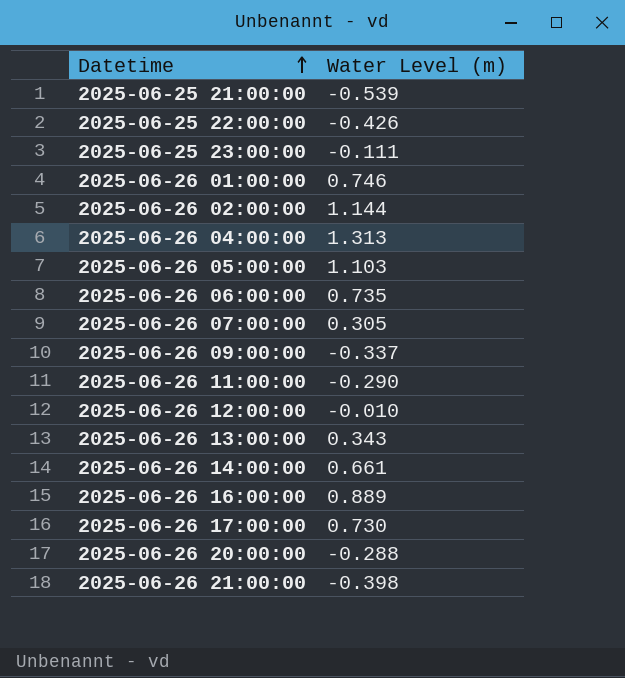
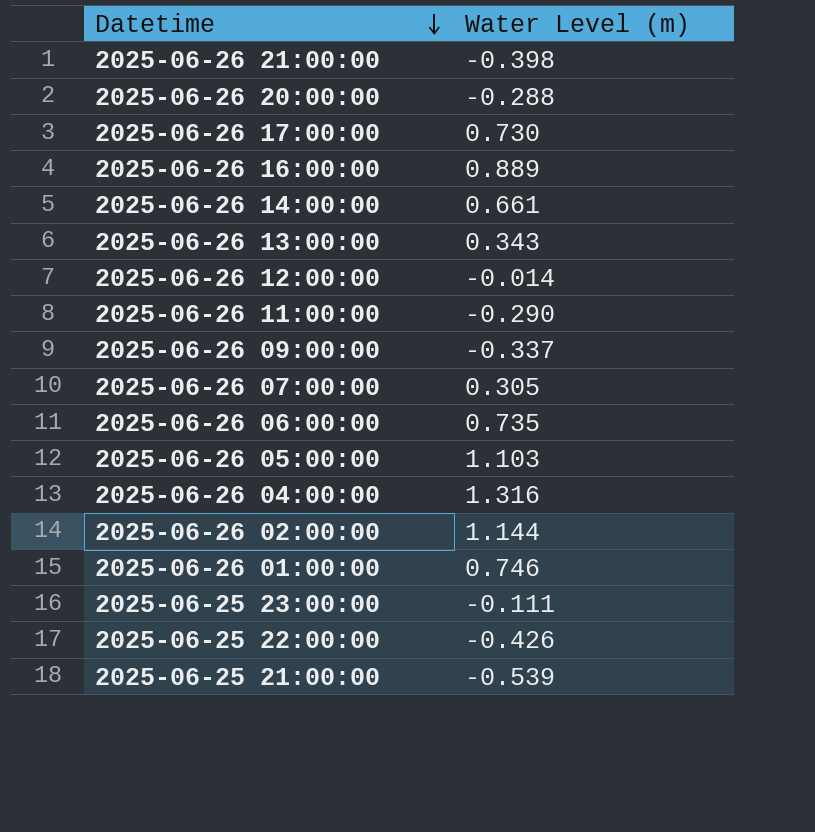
row order: Datetime ascending -> Datetime descending
2025-06-26 12:00:00 | Water Level (m): -0.010 -> -0.014
2025-06-26 04:00:00 | Water Level (m): 1.313 -> 1.316

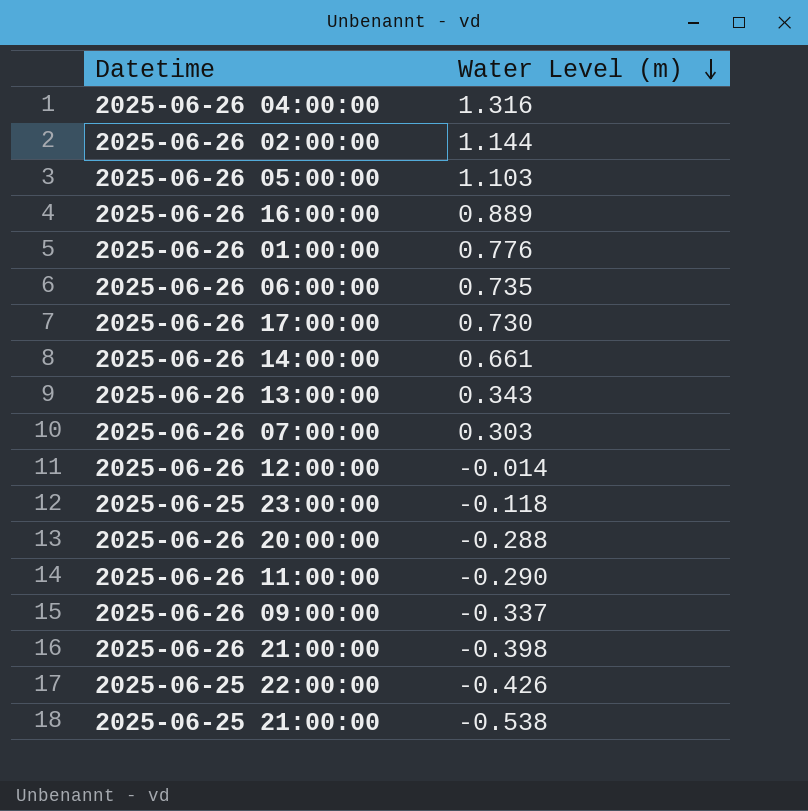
row order: Datetime descending -> Water Level (m) descending
2025-06-26 01:00:00 | Water Level (m): 0.746 -> 0.776
2025-06-26 07:00:00 | Water Level (m): 0.305 -> 0.303
2025-06-25 23:00:00 | Water Level (m): -0.111 -> -0.118
2025-06-25 21:00:00 | Water Level (m): -0.539 -> -0.538

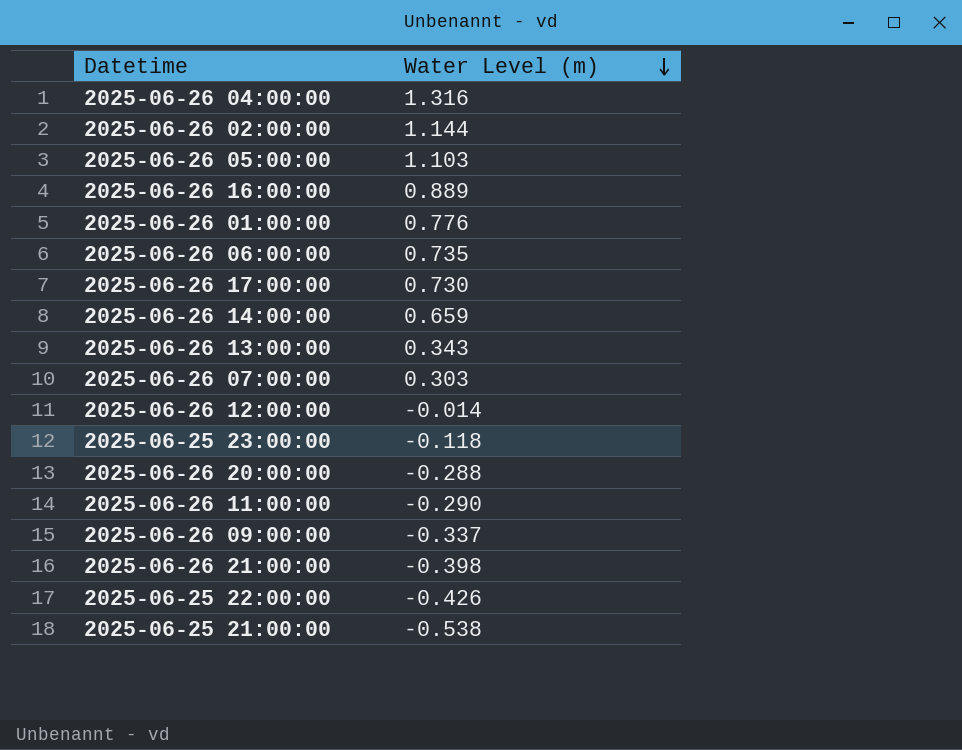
2025-06-26 14:00:00 | Water Level (m): 0.661 -> 0.659

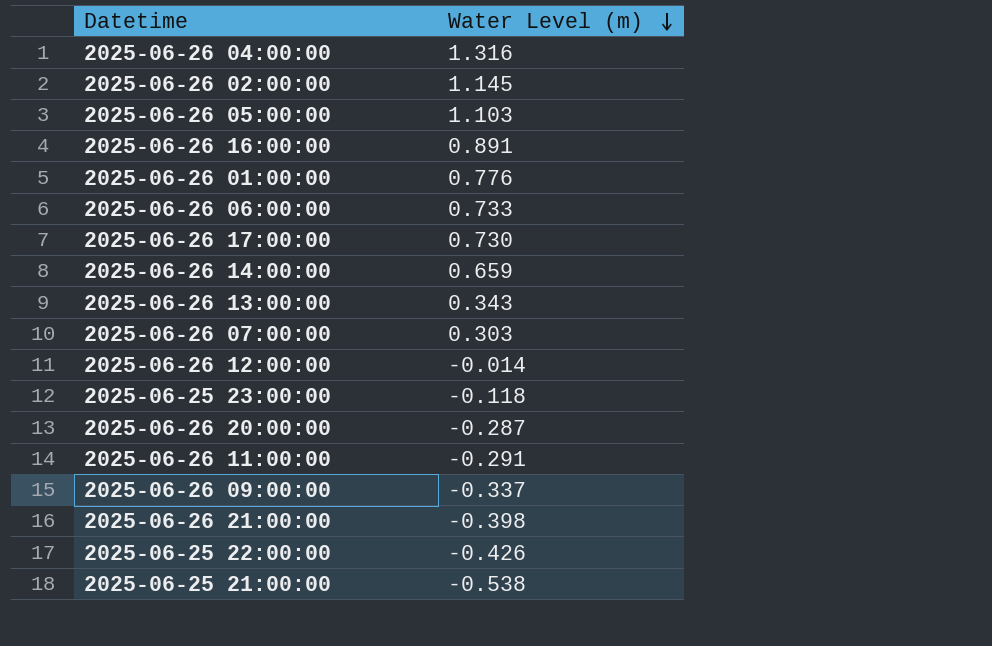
2025-06-26 02:00:00 | Water Level (m): 1.144 -> 1.145
2025-06-26 16:00:00 | Water Level (m): 0.889 -> 0.891
2025-06-26 06:00:00 | Water Level (m): 0.735 -> 0.733
2025-06-26 20:00:00 | Water Level (m): -0.288 -> -0.287
2025-06-26 11:00:00 | Water Level (m): -0.290 -> -0.291

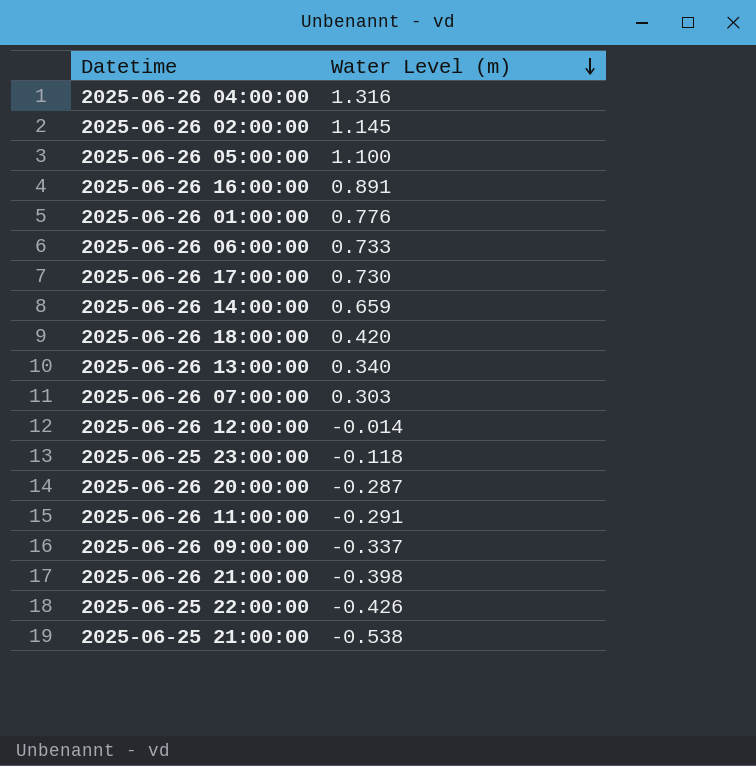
2025-06-26 05:00:00 | Water Level (m): 1.103 -> 1.100
row 2025-06-26 18:00:00: none -> 0.420
2025-06-26 13:00:00 | Water Level (m): 0.343 -> 0.340

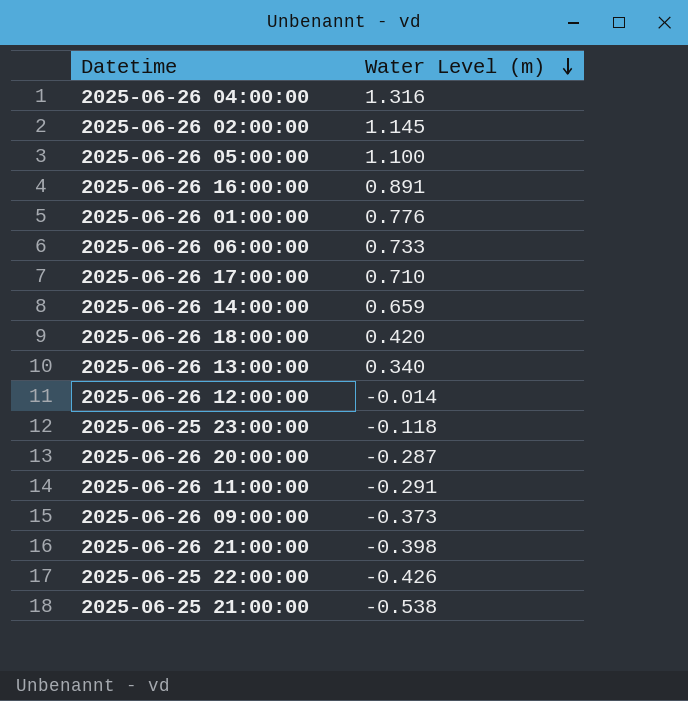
row 2025-06-26 07:00:00: 0.303 -> none
2025-06-26 17:00:00 | Water Level (m): 0.730 -> 0.710
2025-06-26 09:00:00 | Water Level (m): -0.337 -> -0.373

